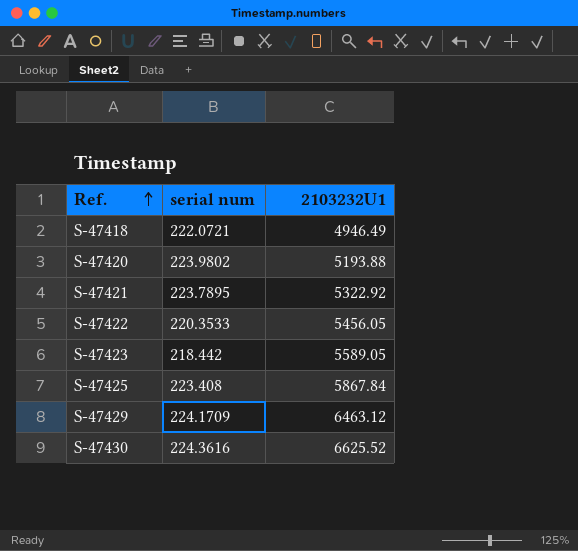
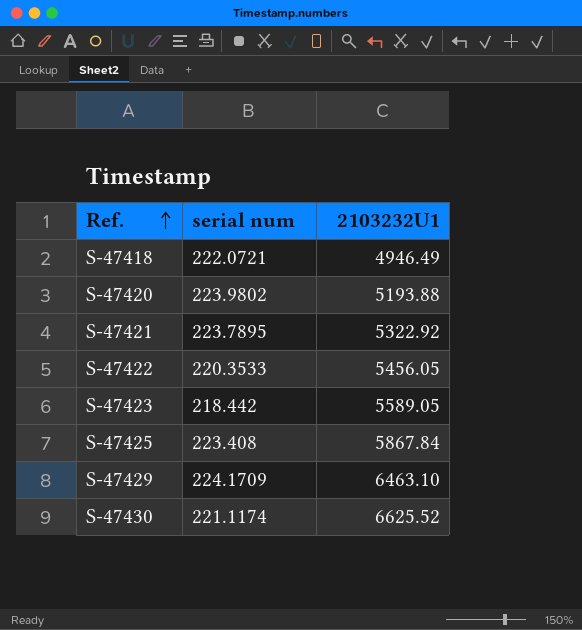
S-47429 | 2103232U1: 6463.12 -> 6463.10
S-47430 | serial num: 224.3616 -> 221.1174

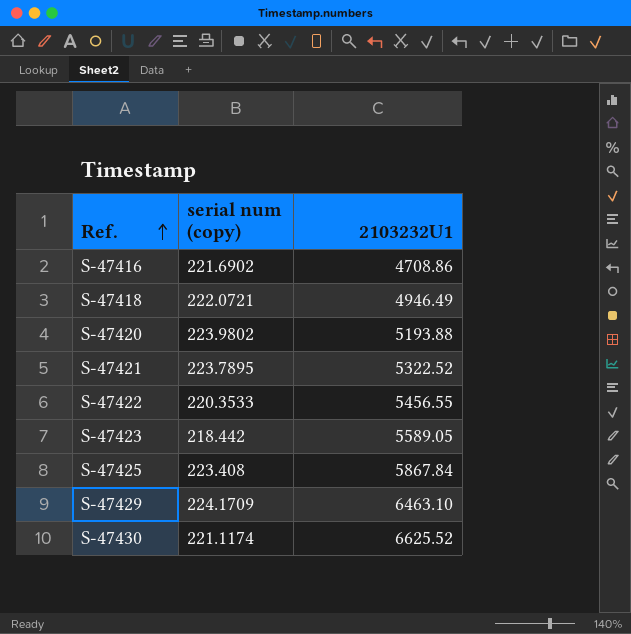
column name: serial num -> serial num (copy)
row S-47416: none -> 221.6902 | 4708.86
S-47421 | 2103232U1: 5322.92 -> 5322.52
S-47422 | 2103232U1: 5456.05 -> 5456.55

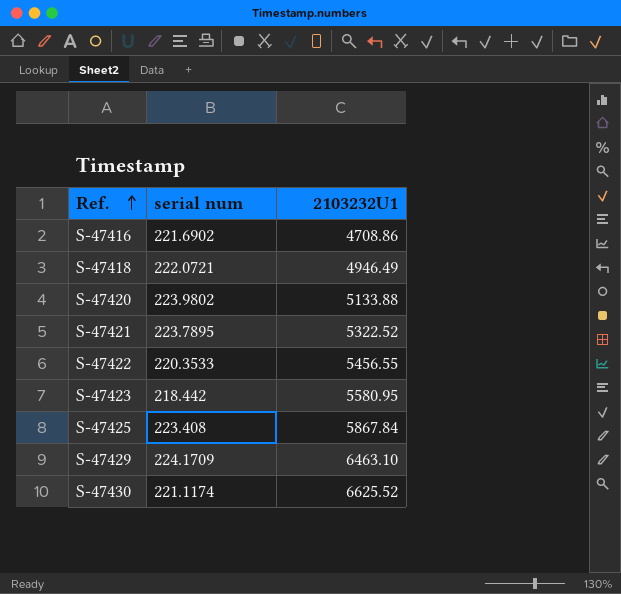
column name: serial num (copy) -> serial num
S-47420 | 2103232U1: 5193.88 -> 5133.88
S-47423 | 2103232U1: 5589.05 -> 5580.95

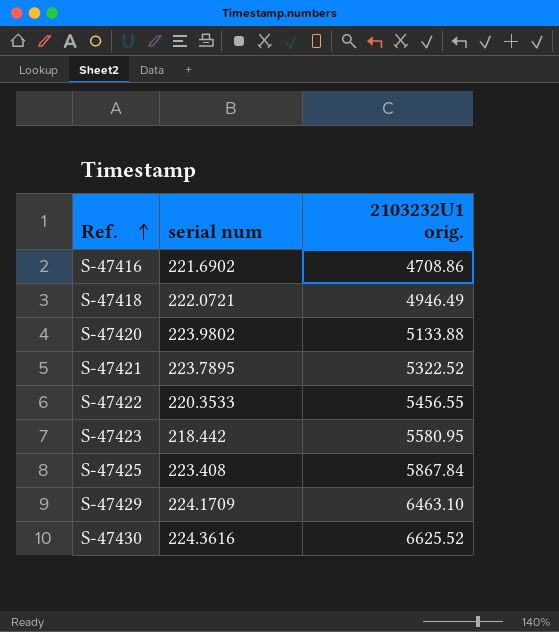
column name: 2103232U1 -> 2103232U1 orig.
S-47430 | serial num: 221.1174 -> 224.3616

